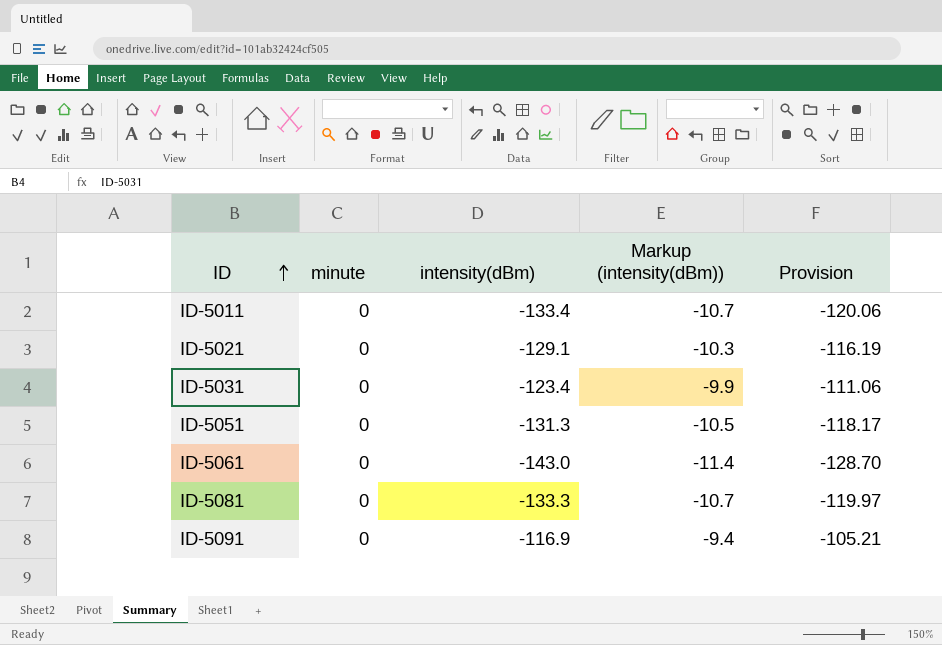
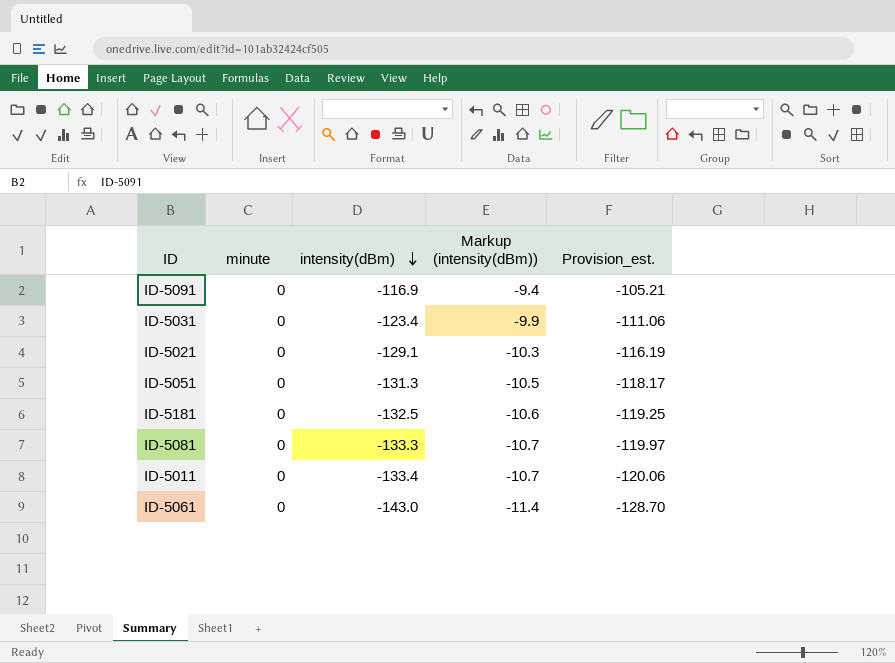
row order: ID ascending -> intensity(dBm) descending
column name: Provision -> Provision_est.
row ID-5181: none -> 0 | -132.5 | -10.6 | -119.25

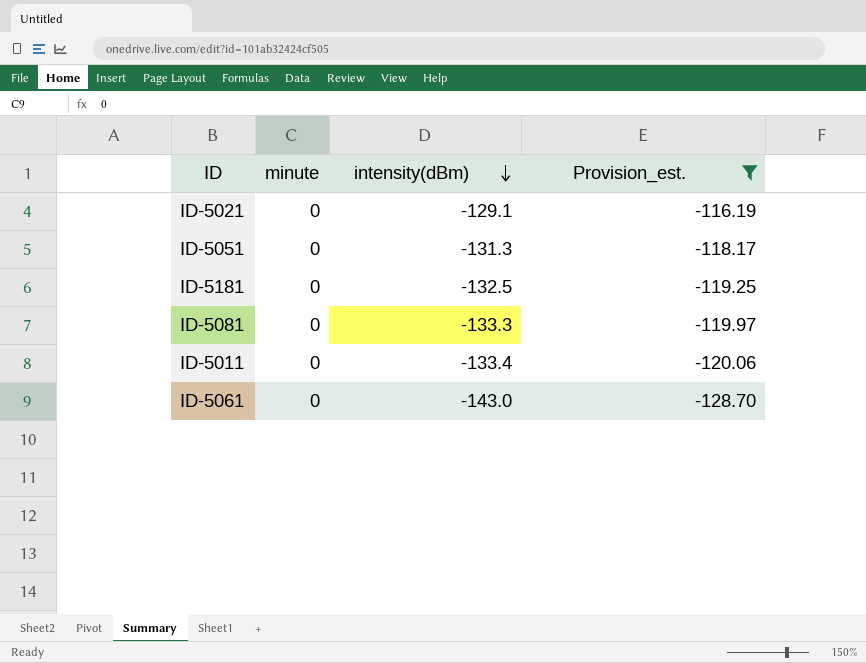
filter: none -> Provision_est. <= -116.19
column Markup (intensity(dBm)) | formula: [intensity(dBm)] * 0.08 -> none

